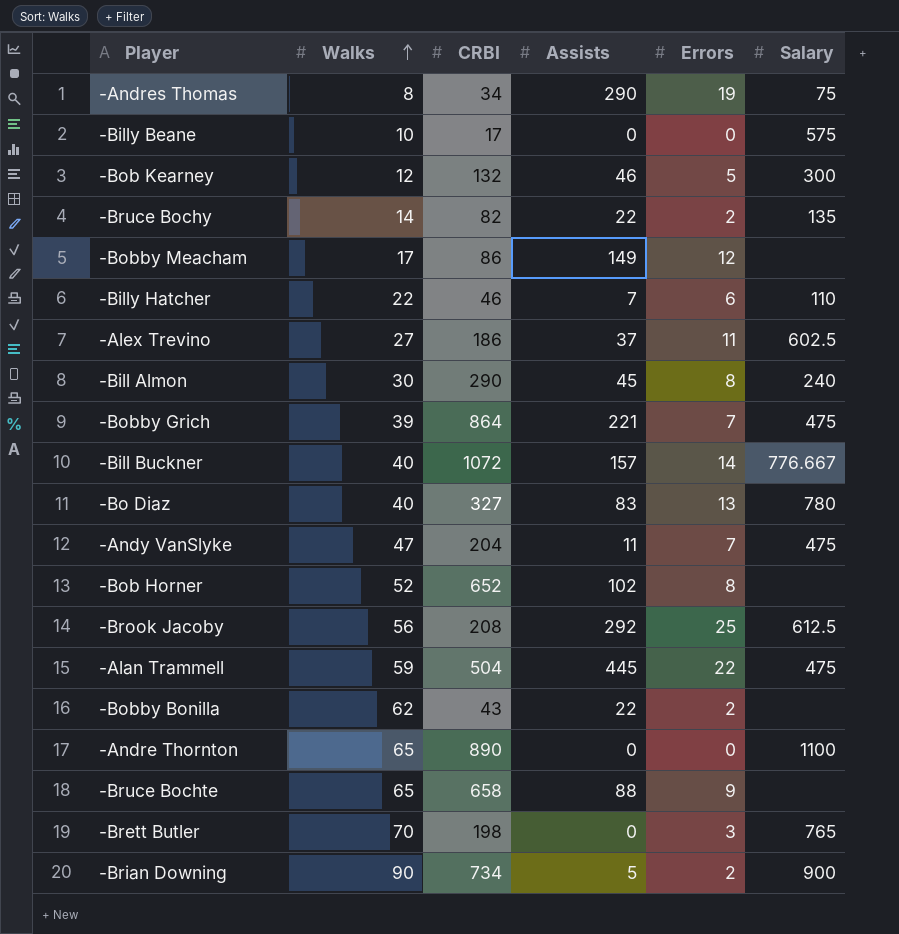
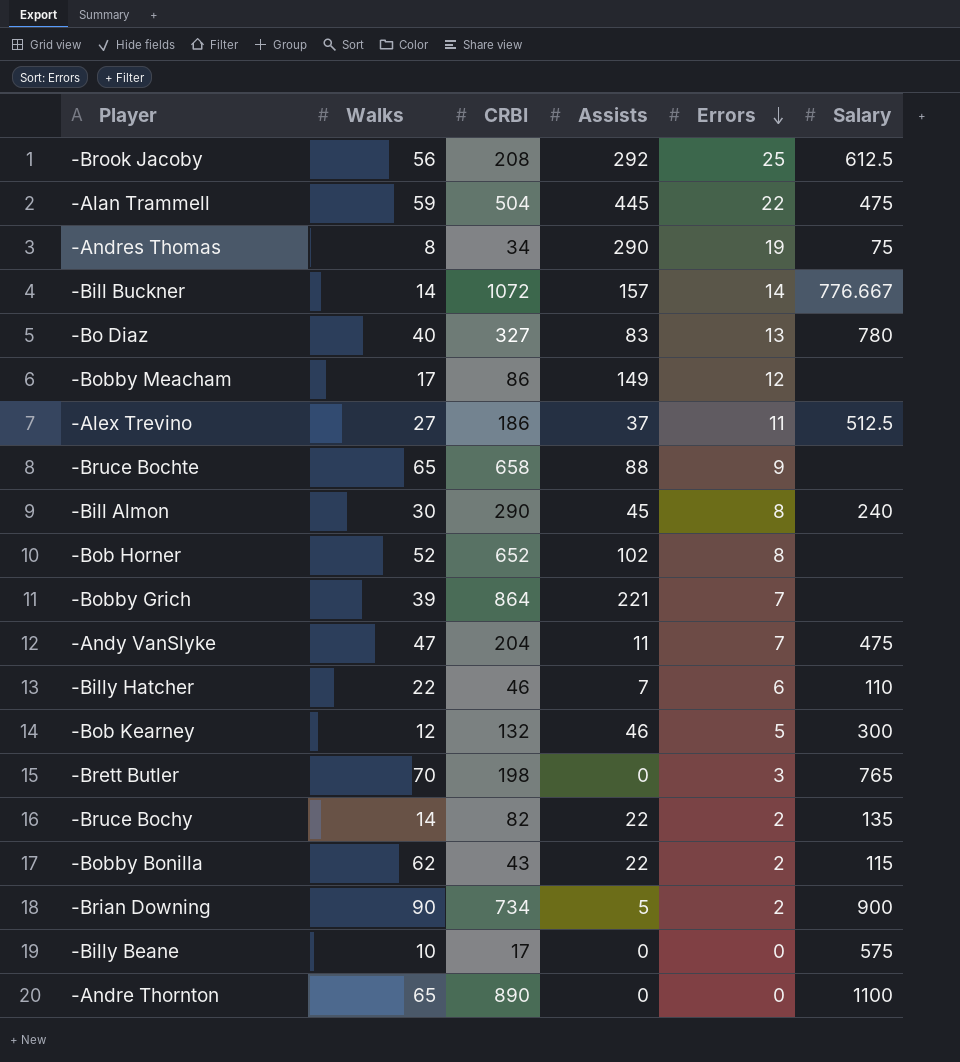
row order: Walks ascending -> Errors descending
-Bill Buckner | Walks: 40 -> 14
-Alex Trevino | Salary: 602.5 -> 512.5
-Bobby Grich | Salary: 475 -> none
-Bobby Bonilla | Salary: none -> 115

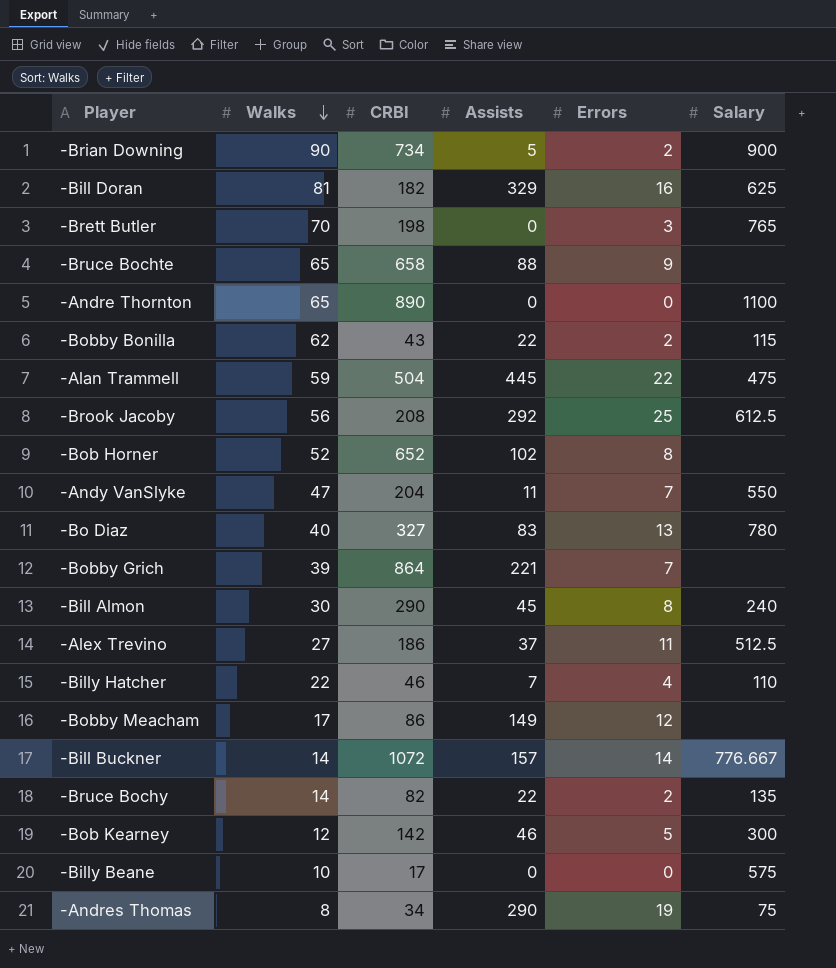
row order: Errors descending -> Walks descending
row -Bill Doran: none -> 81 | 182 | 329 | 16 | 625
-Andy VanSlyke | Salary: 475 -> 550
-Billy Hatcher | Errors: 6 -> 4
-Bob Kearney | CRBI: 132 -> 142

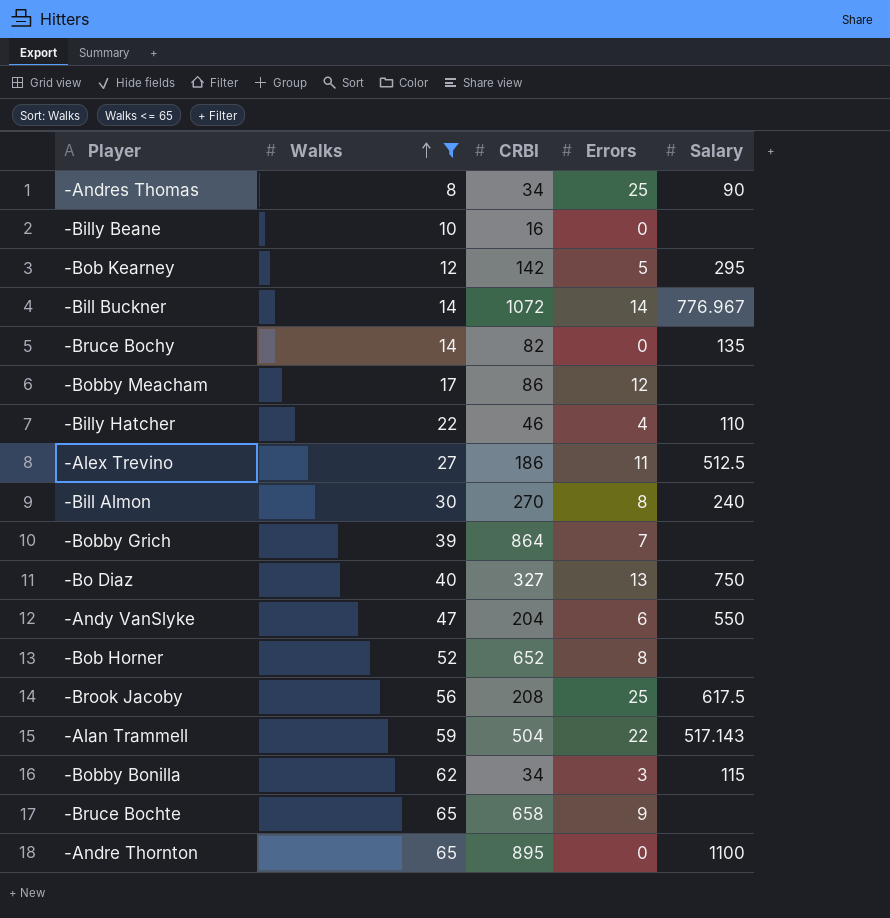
filter: none -> Walks <= 65
row order: Walks descending -> Walks ascending
column Assists | position: 4 -> none
-Andres Thomas | Errors: 19 -> 25
-Andres Thomas | Salary: 75 -> 90
-Billy Beane | CRBI: 17 -> 16
-Billy Beane | Salary: 575 -> none
-Bob Kearney | Salary: 300 -> 295
-Bill Buckner | Salary: 776.667 -> 776.967
-Bruce Bochy | Errors: 2 -> 0
-Bill Almon | CRBI: 290 -> 270
-Bo Diaz | Salary: 780 -> 750
-Andy VanSlyke | Errors: 7 -> 6
-Brook Jacoby | Salary: 612.5 -> 617.5
-Alan Trammell | Salary: 475 -> 517.143
-Bobby Bonilla | CRBI: 43 -> 34
-Bobby Bonilla | Errors: 2 -> 3
-Andre Thornton | CRBI: 890 -> 895

